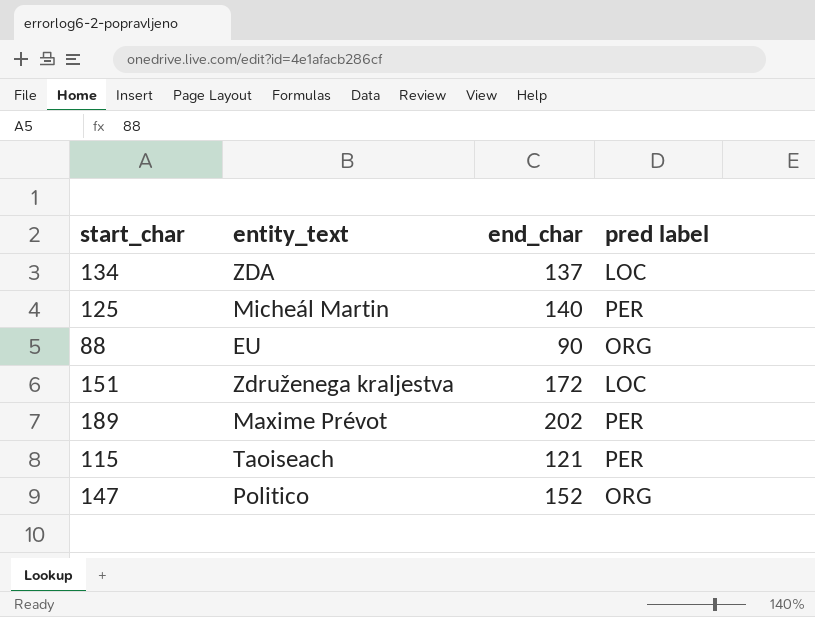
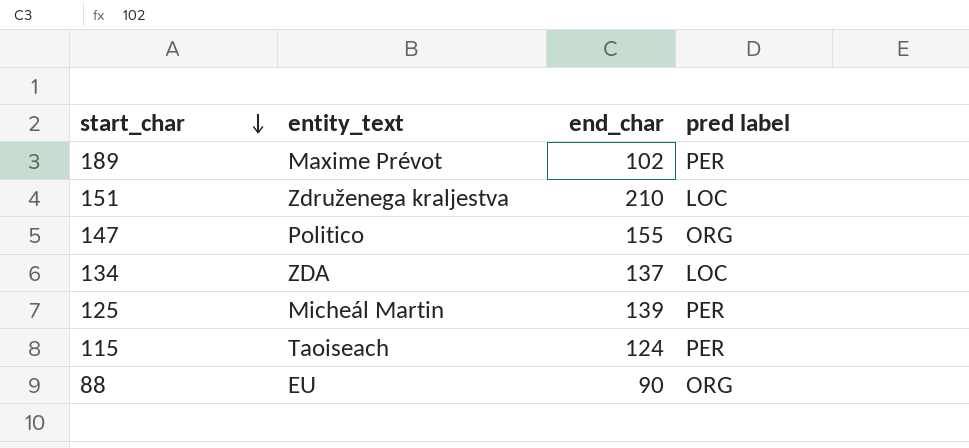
row order: none -> start_char descending
189 | end_char: 202 -> 102
151 | end_char: 172 -> 210
147 | end_char: 152 -> 155
125 | end_char: 140 -> 139
115 | end_char: 121 -> 124

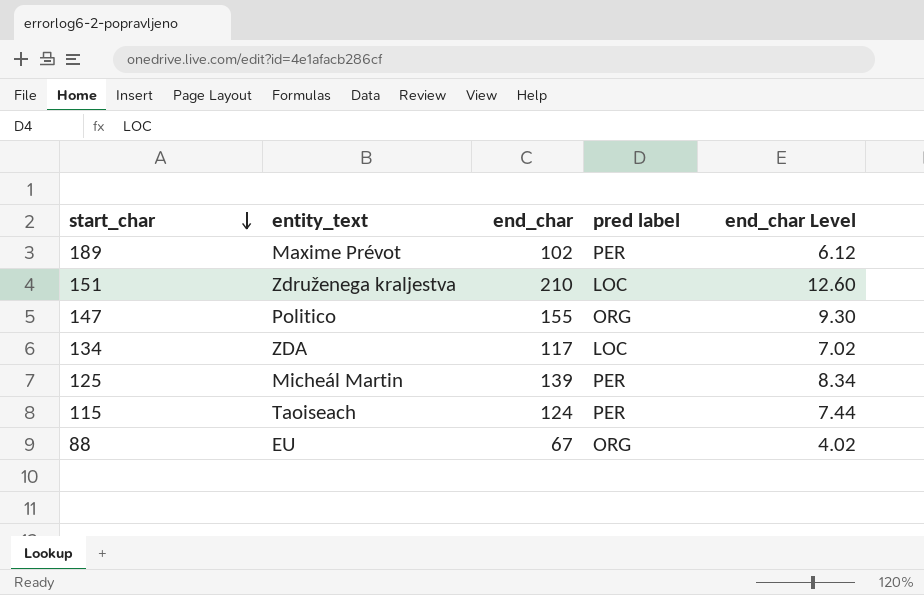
column end_char Level | formula: none -> [end_char] * 0.06
134 | end_char: 137 -> 117
88 | end_char: 90 -> 67

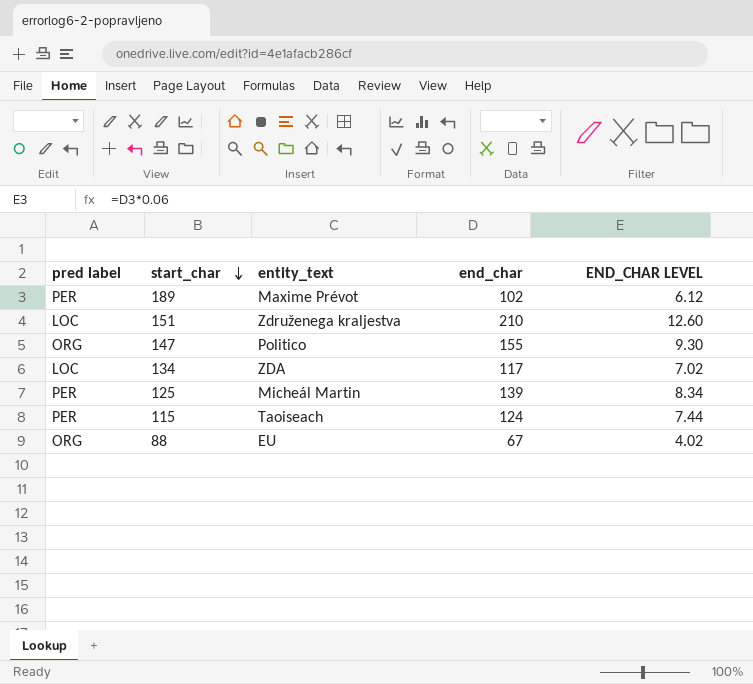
column pred label | position: 4 -> 1
column name: end_char Level -> END_CHAR LEVEL

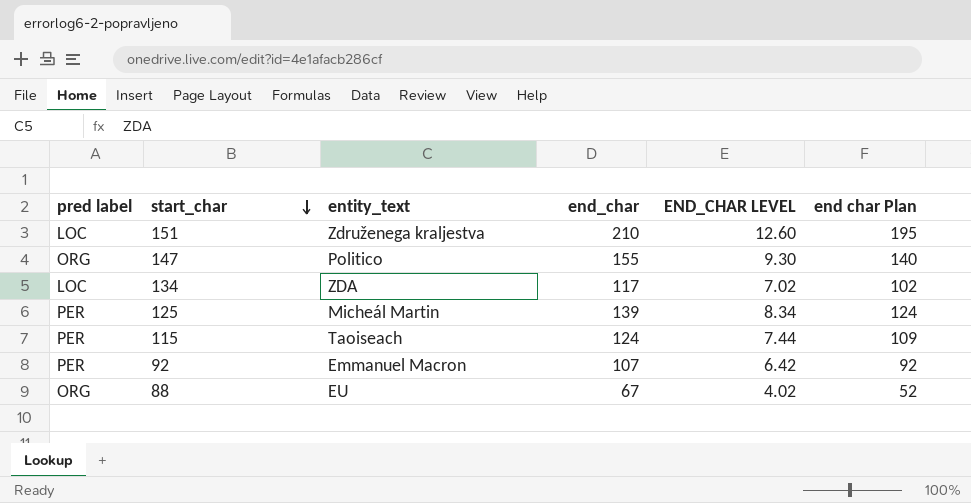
column end char Plan | formula: none -> [end_char] - 15
row 189: PER | Maxime Prévot | 102 | 6.12 -> none
row 92: none -> PER | Emmanuel Macron | 107 | 6.42 | 92

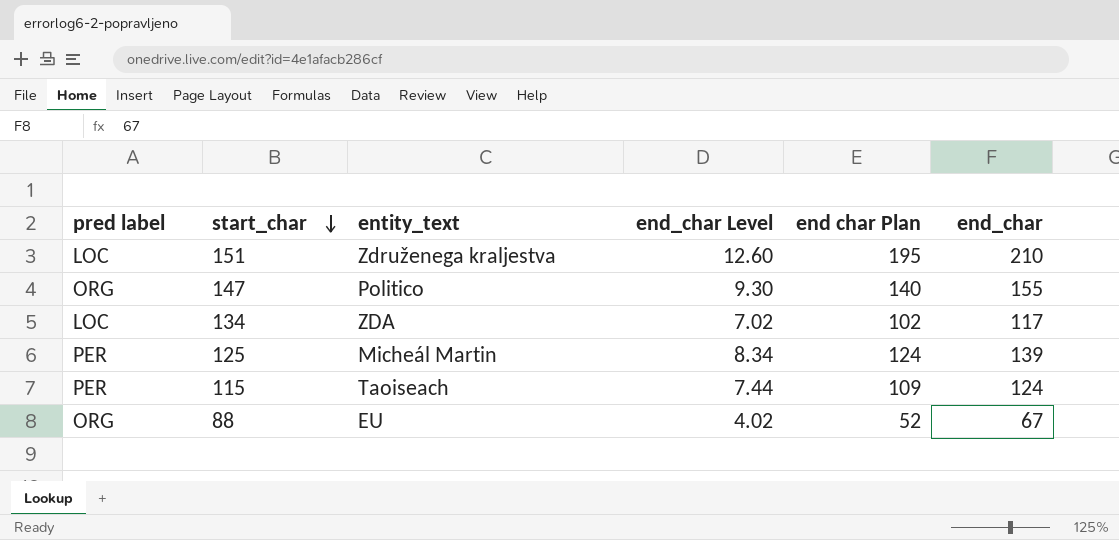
column name: END_CHAR LEVEL -> end_char Level
column end_char | position: 4 -> 6
row 92: PER | Emmanuel Macron | 107 | 6.42 | 92 -> none

